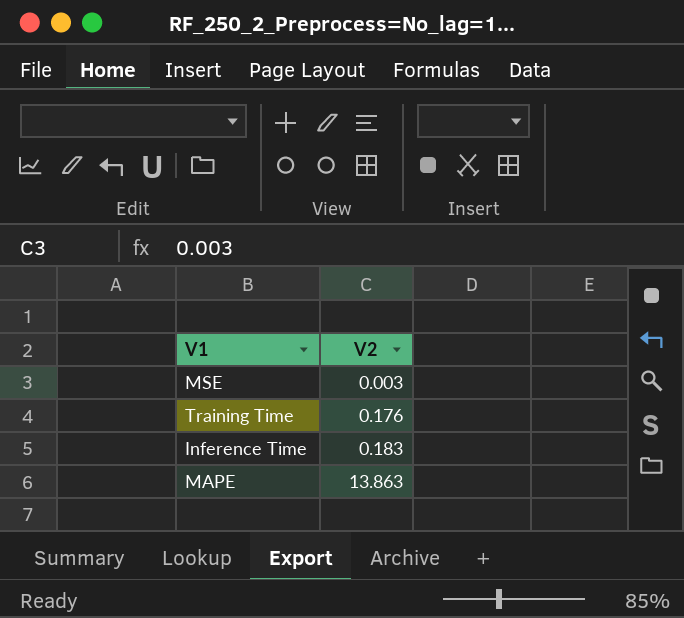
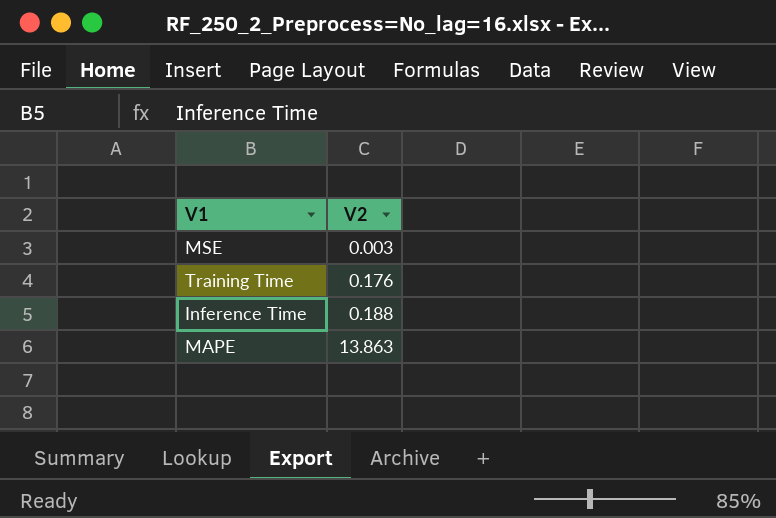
Inference Time | V2: 0.183 -> 0.188

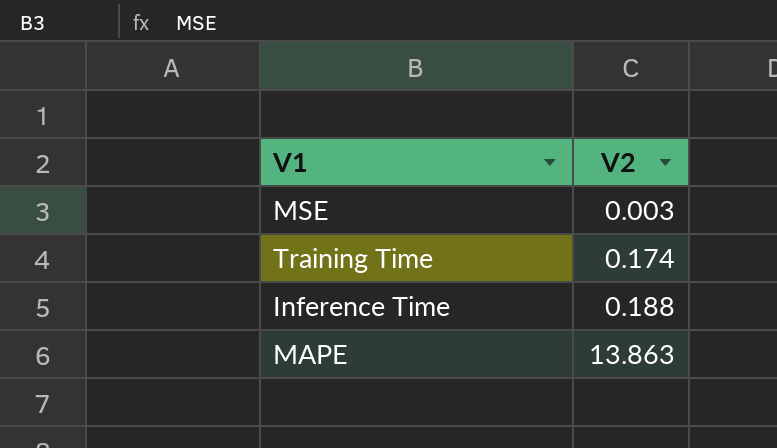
Training Time | V2: 0.176 -> 0.174

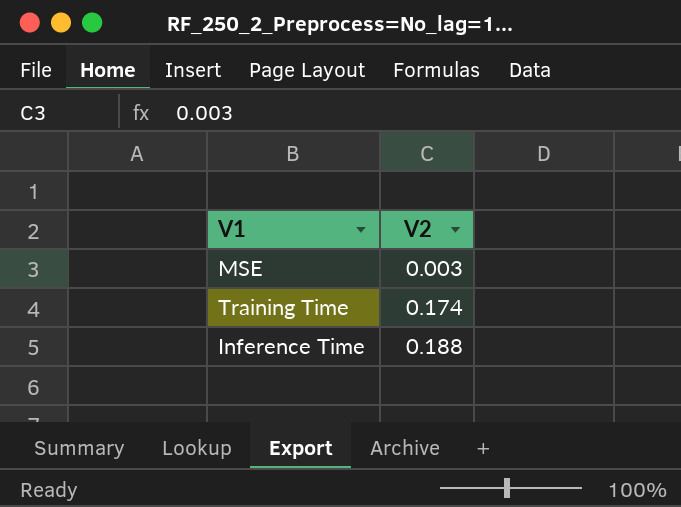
row MAPE: 13.863 -> none

